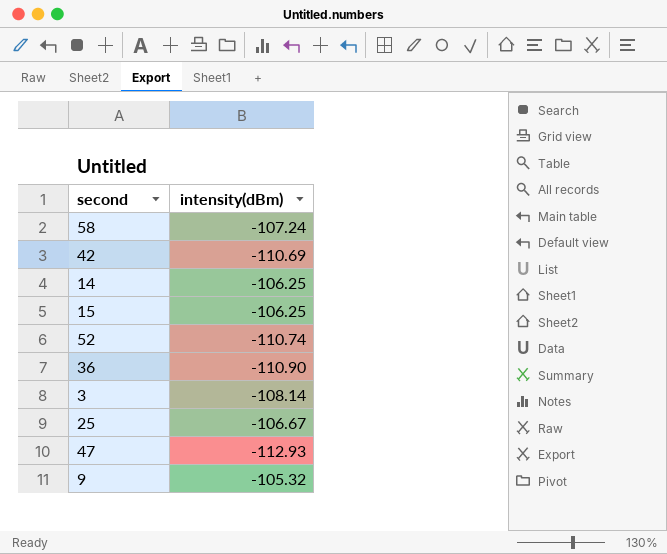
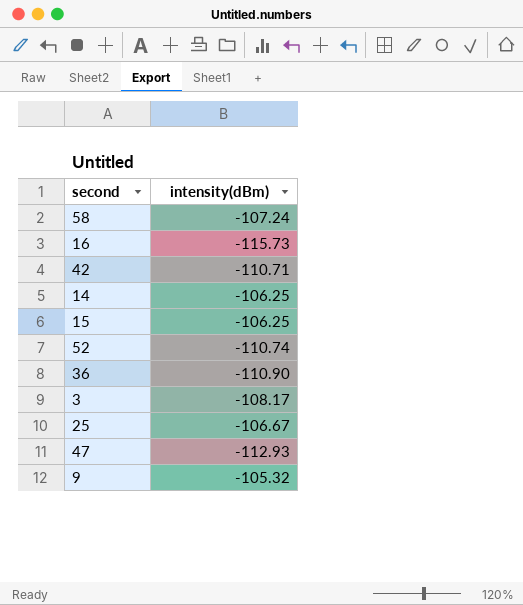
row 16: none -> -115.73
42 | intensity(dBm): -110.69 -> -110.71
3 | intensity(dBm): -108.14 -> -108.17

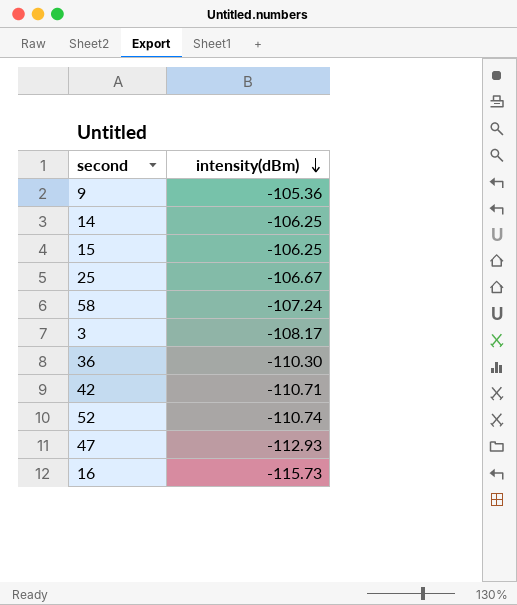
row order: none -> intensity(dBm) descending
9 | intensity(dBm): -105.32 -> -105.36
36 | intensity(dBm): -110.90 -> -110.30

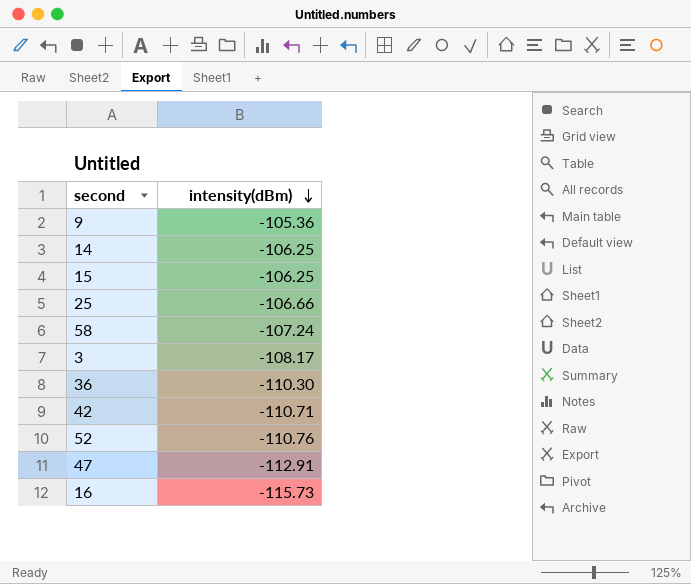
25 | intensity(dBm): -106.67 -> -106.66
52 | intensity(dBm): -110.74 -> -110.76
47 | intensity(dBm): -112.93 -> -112.91

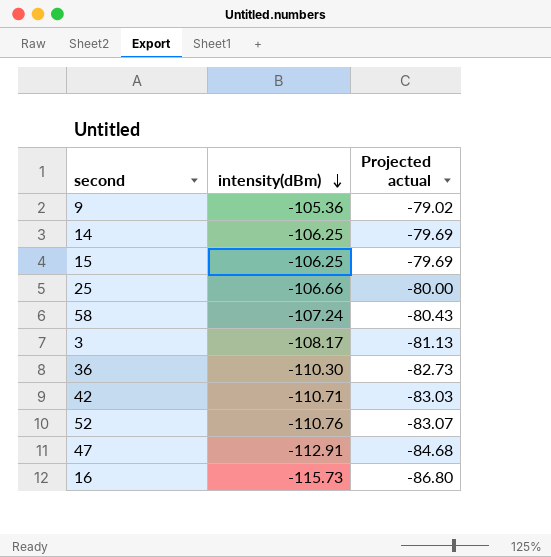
column Projected actual | formula: none -> [intensity(dBm)] * 0.75

